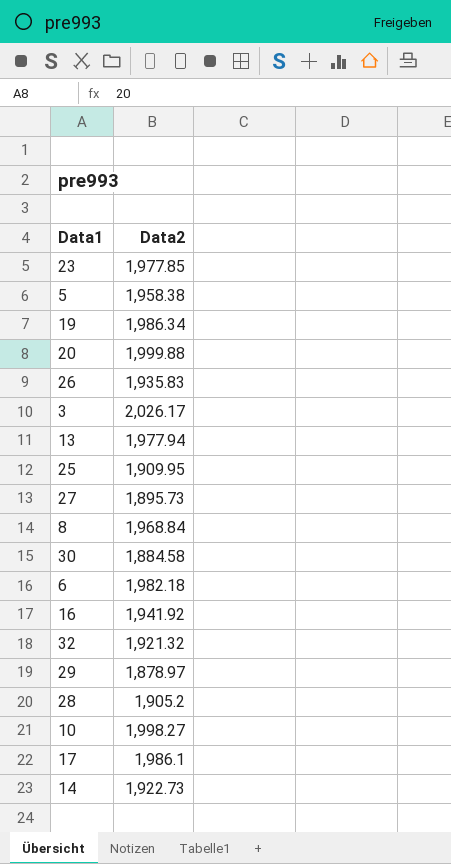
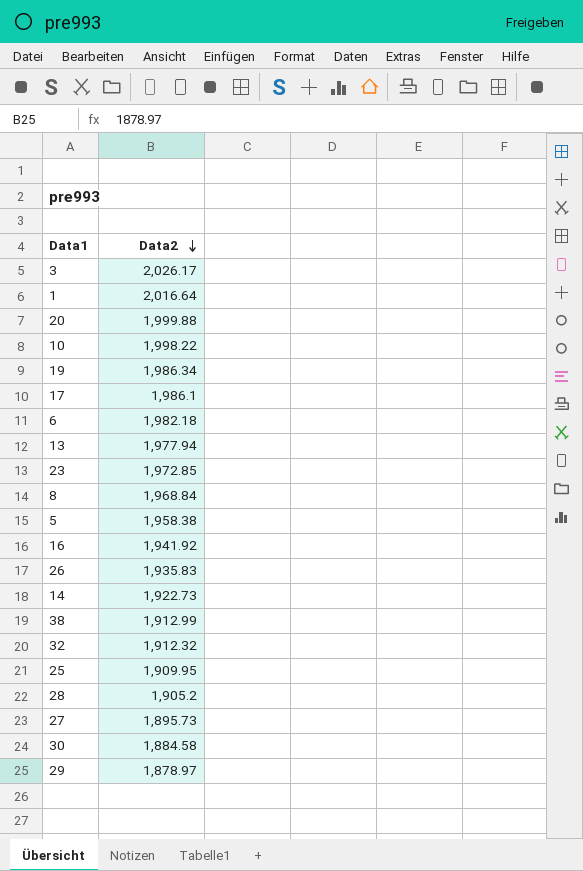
row order: none -> Data2 descending
row 1: none -> 2,016.64
10 | Data2: 1,998.27 -> 1,998.22
23 | Data2: 1,977.85 -> 1,972.85
row 38: none -> 1,912.99
32 | Data2: 1,921.32 -> 1,912.32

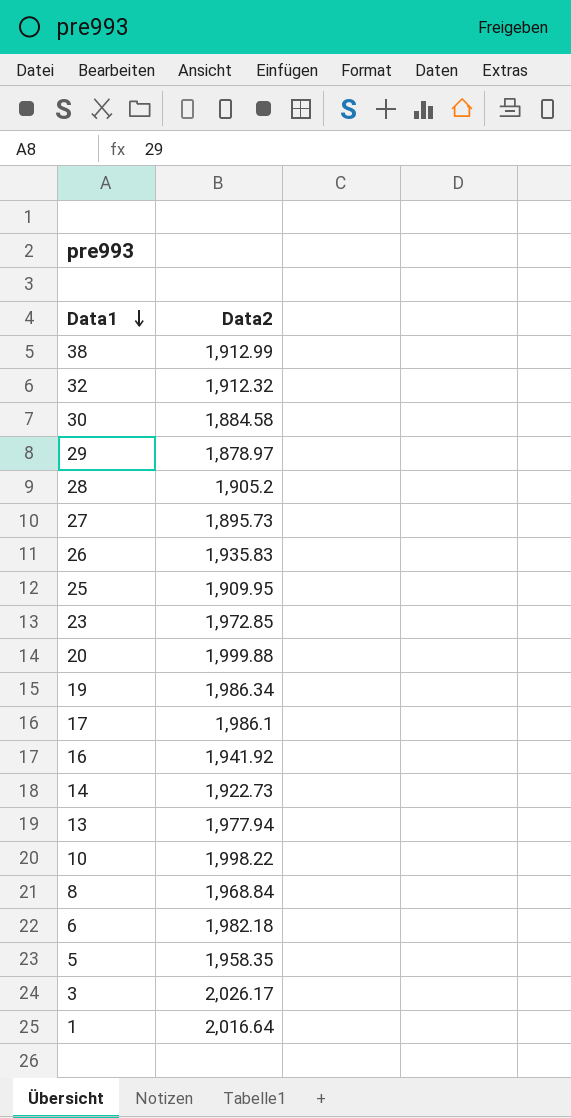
row order: Data2 descending -> Data1 descending
5 | Data2: 1,958.38 -> 1,958.35

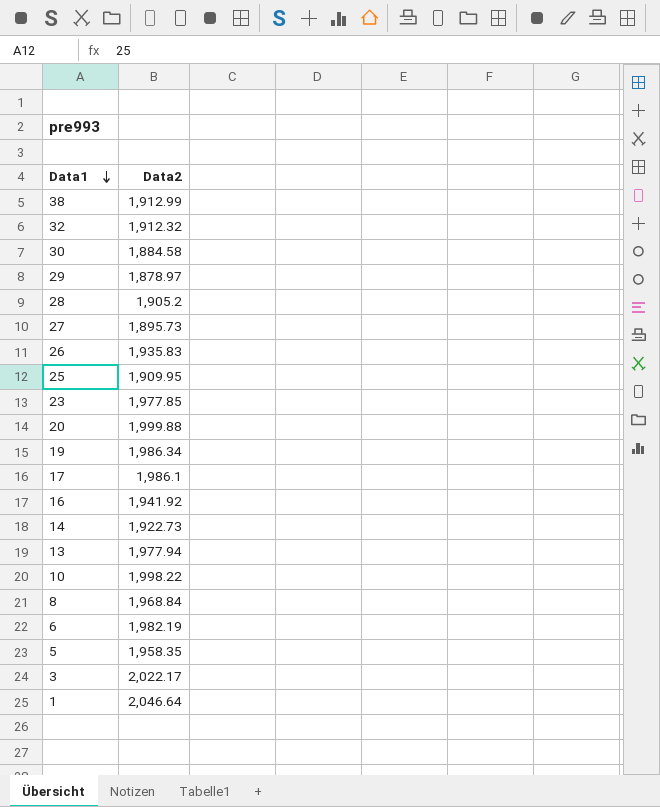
23 | Data2: 1,972.85 -> 1,977.85
6 | Data2: 1,982.18 -> 1,982.19
3 | Data2: 2,026.17 -> 2,022.17
1 | Data2: 2,016.64 -> 2,046.64

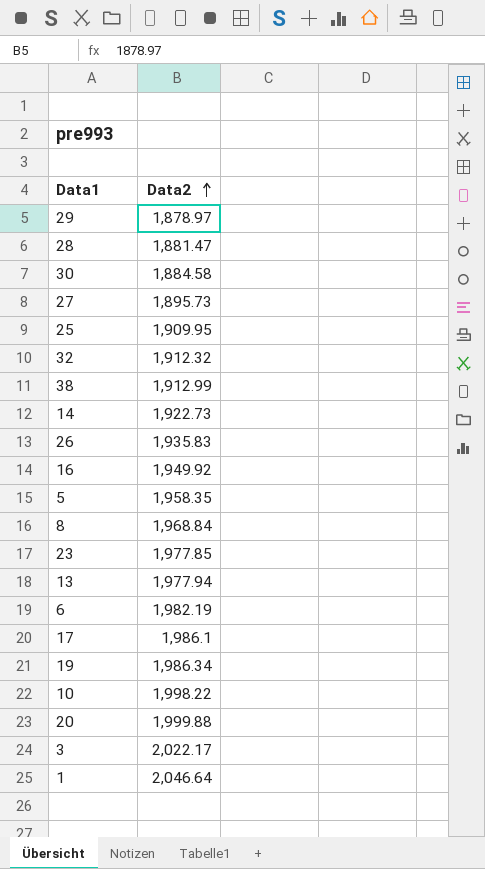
row order: Data1 descending -> Data2 ascending
28 | Data2: 1,905.2 -> 1,881.47
16 | Data2: 1,941.92 -> 1,949.92

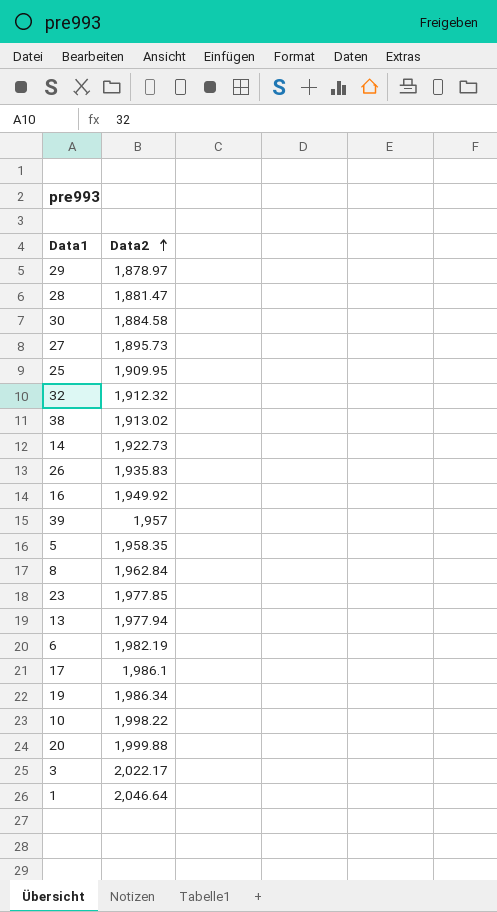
38 | Data2: 1,912.99 -> 1,913.02
row 39: none -> 1,957
8 | Data2: 1,968.84 -> 1,962.84

